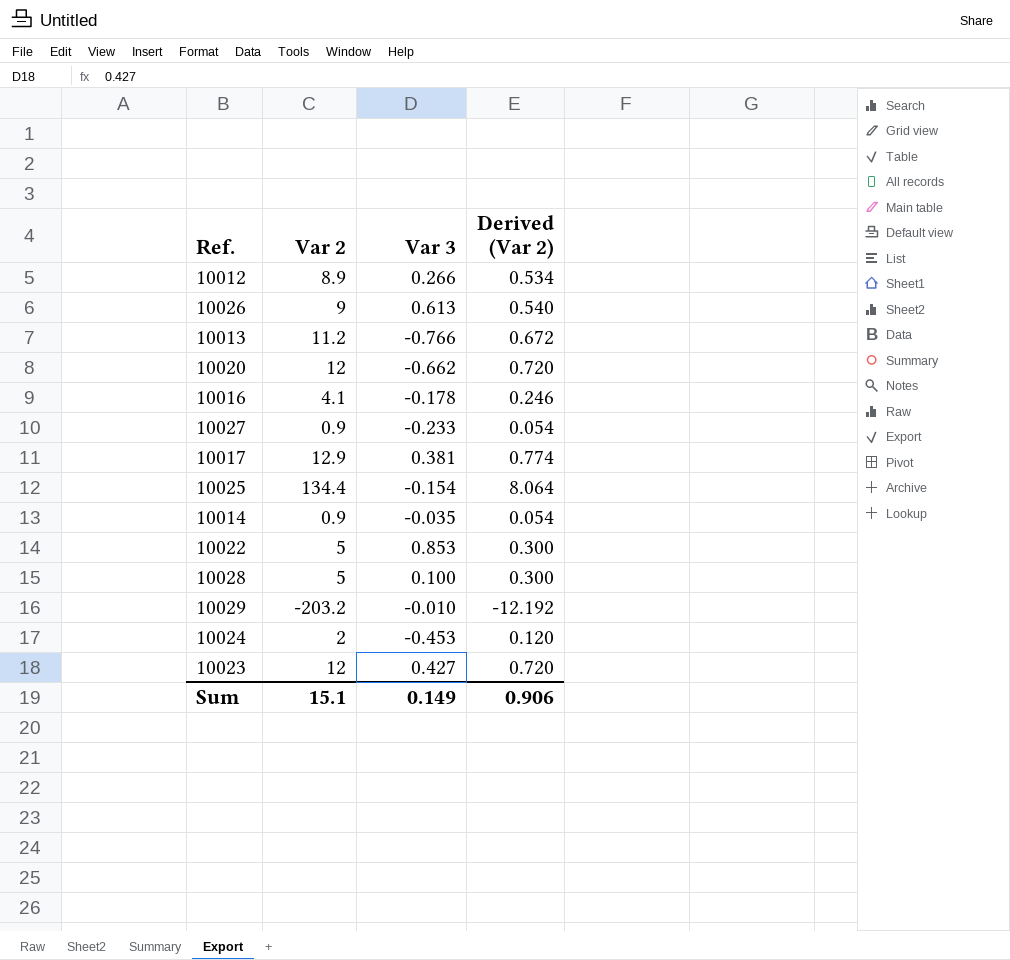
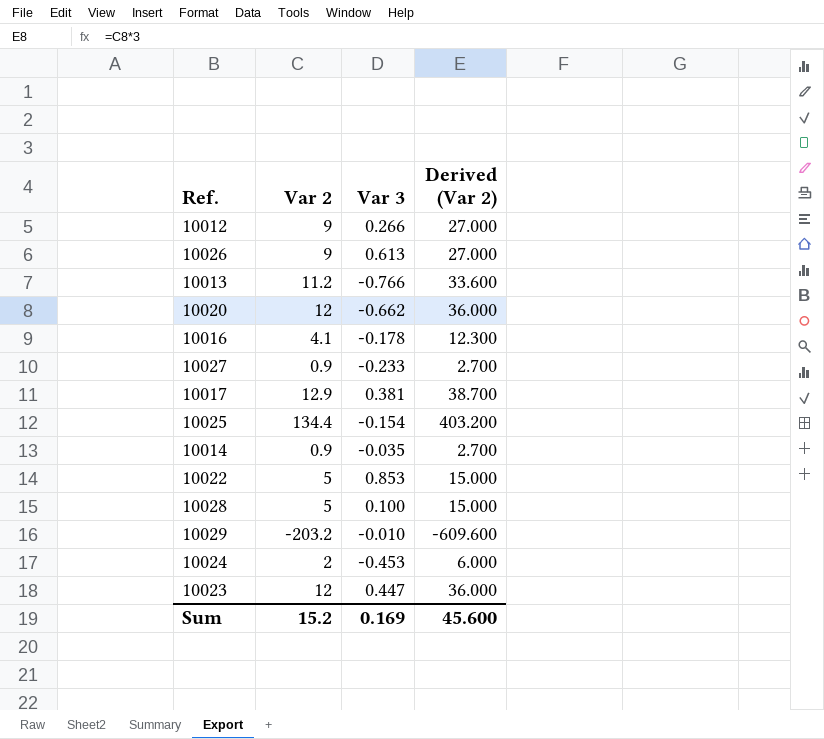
column Derived (Var 2) | formula: [Var 2] * 0.06 -> [Var 2] * 3
10012 | Var 2: 8.9 -> 9
10023 | Var 3: 0.427 -> 0.447
Sum | Var 2: 15.1 -> 15.2
Sum | Var 3: 0.149 -> 0.169
Sum | Derived (Var 2): 0.906 -> 45.600

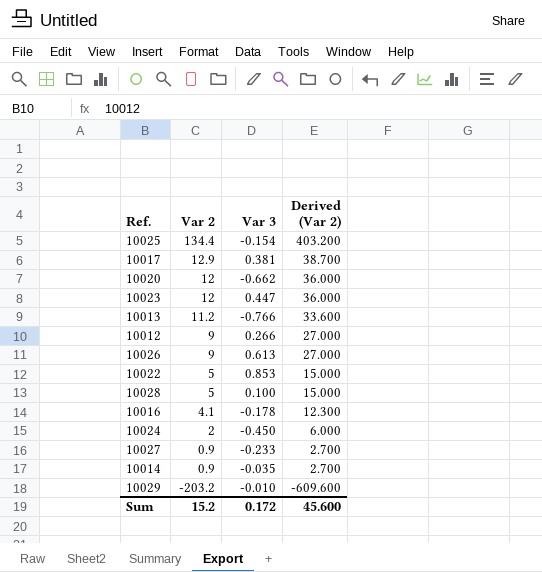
row order: none -> Var 2 descending
10024 | Var 3: -0.453 -> -0.450
Sum | Var 3: 0.169 -> 0.172

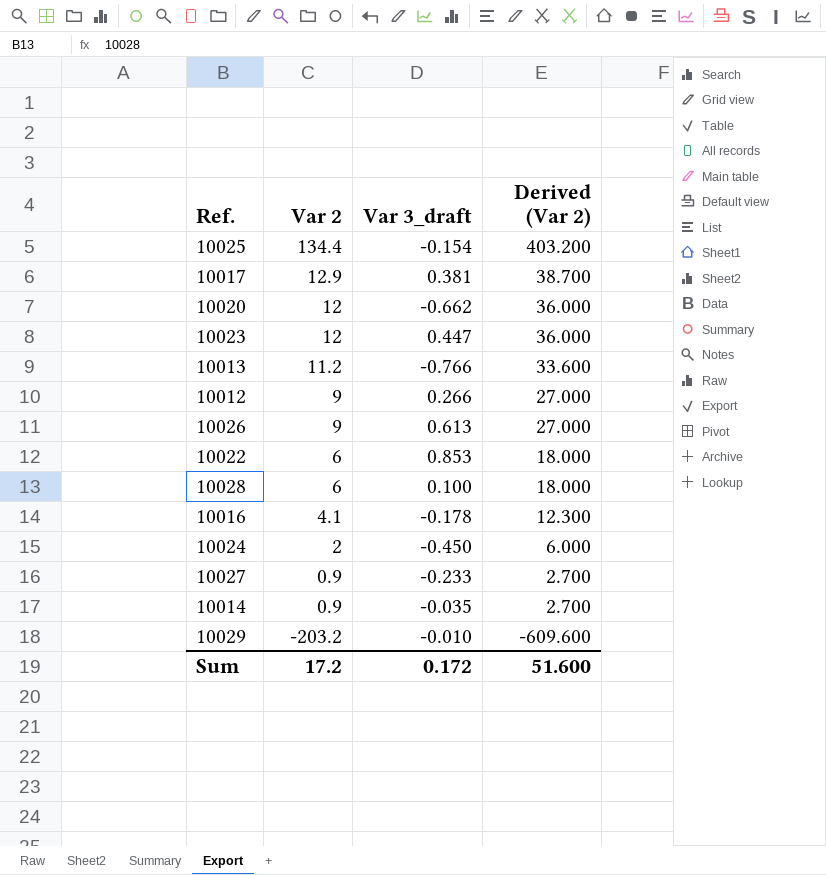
column name: Var 3 -> Var 3_draft
10022 | Var 2: 5 -> 6
10022 | Derived (Var 2): 15.000 -> 18.000
10028 | Var 2: 5 -> 6
10028 | Derived (Var 2): 15.000 -> 18.000
Sum | Var 2: 15.2 -> 17.2
Sum | Derived (Var 2): 45.600 -> 51.600

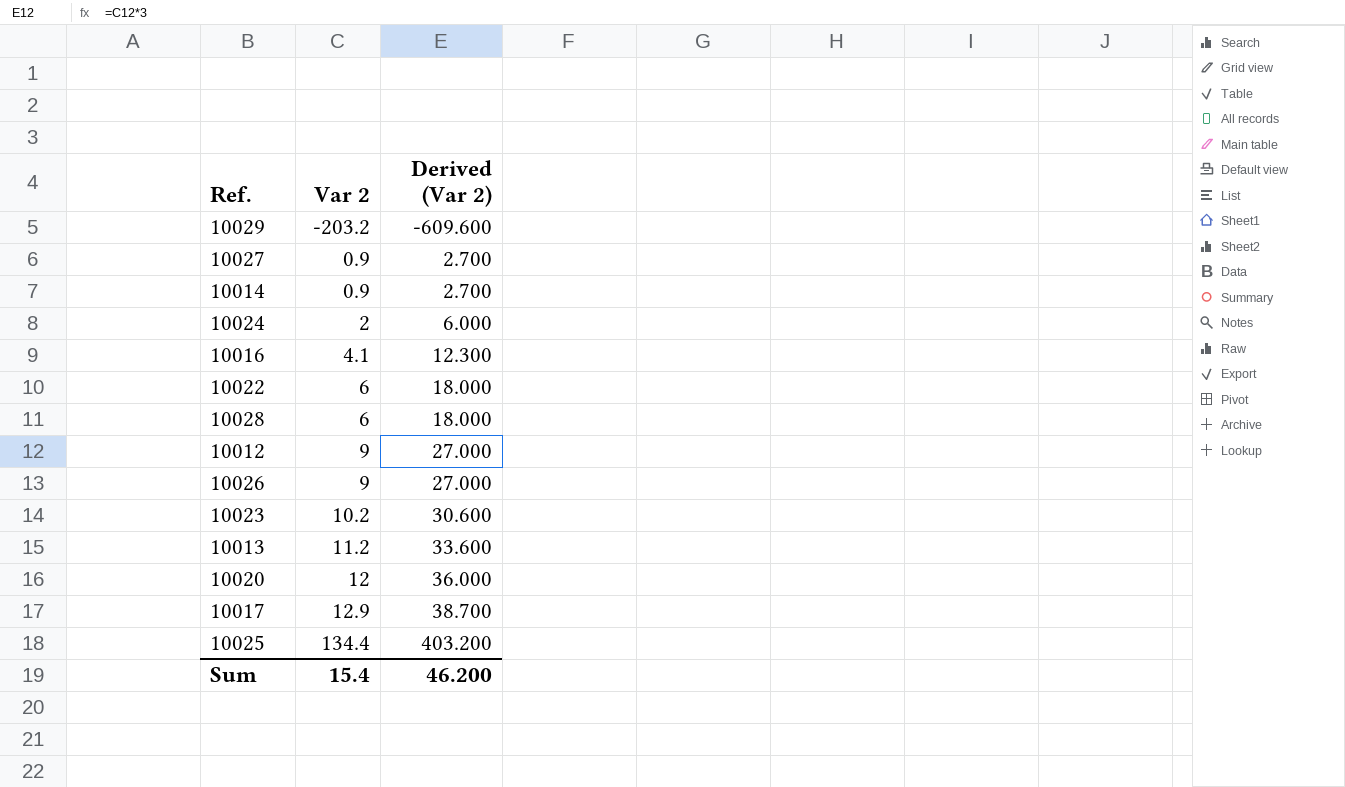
row order: Var 2 descending -> Var 2 ascending
column Var 3_draft | position: 3 -> none
10023 | Var 2: 12 -> 10.2
10023 | Derived (Var 2): 36.000 -> 30.600
Sum | Var 2: 17.2 -> 15.4
Sum | Derived (Var 2): 51.600 -> 46.200

